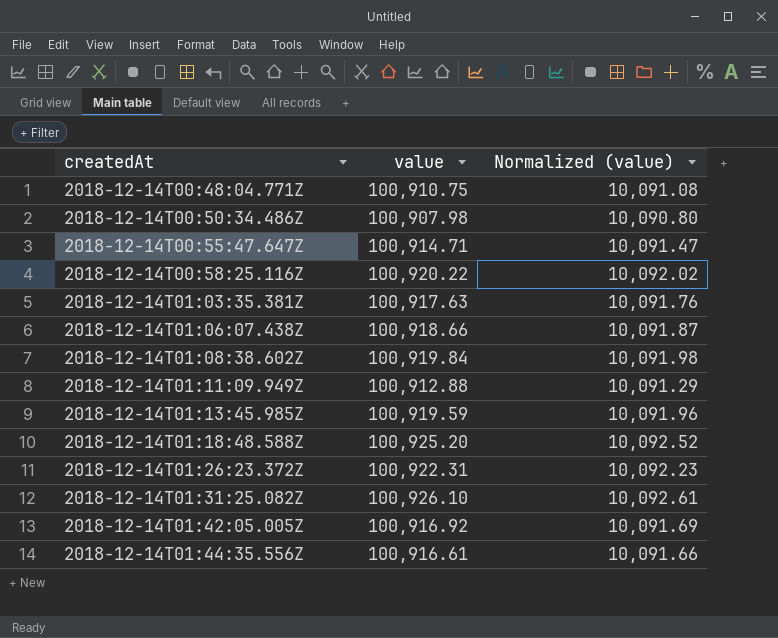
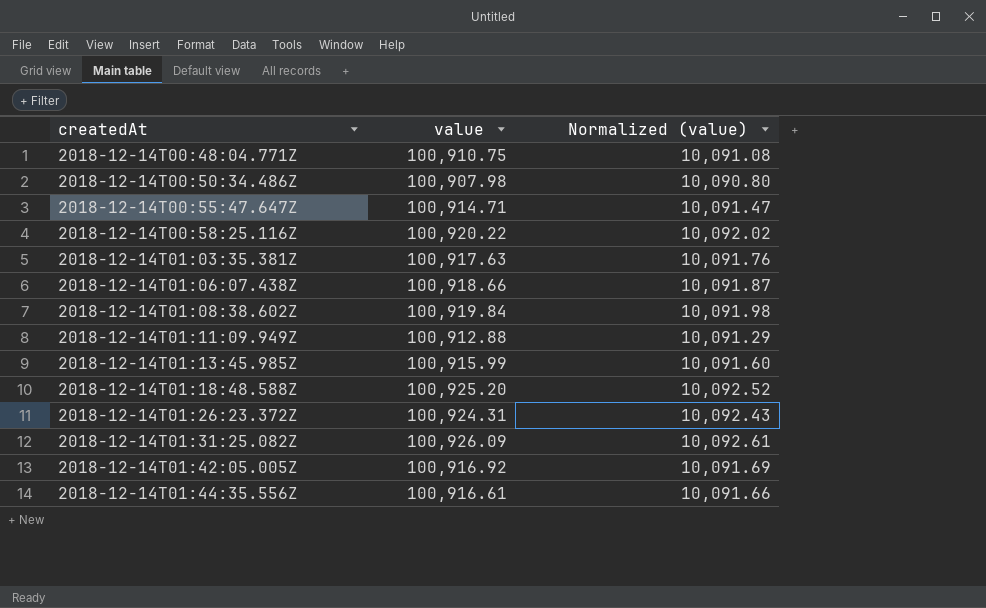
2018-12-14T01:13:45.985Z | value: 100,919.59 -> 100,915.99
2018-12-14T01:13:45.985Z | Normalized (value): 10,091.96 -> 10,091.60
2018-12-14T01:26:23.372Z | value: 100,922.31 -> 100,924.31
2018-12-14T01:26:23.372Z | Normalized (value): 10,092.23 -> 10,092.43
2018-12-14T01:31:25.082Z | value: 100,926.10 -> 100,926.09

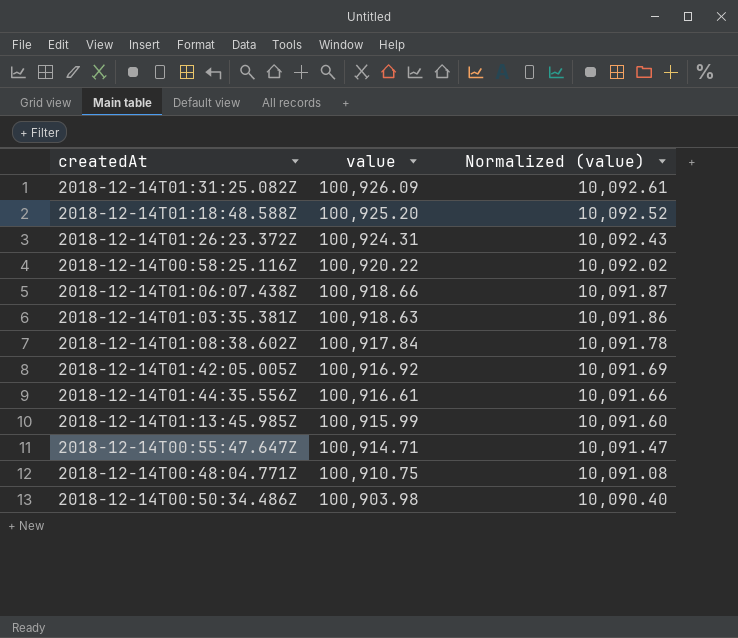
row order: createdAt ascending -> value descending
row 2018-12-14T01:11:09.949Z: 100,912.88 | 10,091.29 -> none
2018-12-14T01:03:35.381Z | value: 100,917.63 -> 100,918.63
2018-12-14T01:03:35.381Z | Normalized (value): 10,091.76 -> 10,091.86
2018-12-14T01:08:38.602Z | value: 100,919.84 -> 100,917.84
2018-12-14T01:08:38.602Z | Normalized (value): 10,091.98 -> 10,091.78
2018-12-14T00:50:34.486Z | value: 100,907.98 -> 100,903.98
2018-12-14T00:50:34.486Z | Normalized (value): 10,090.80 -> 10,090.40

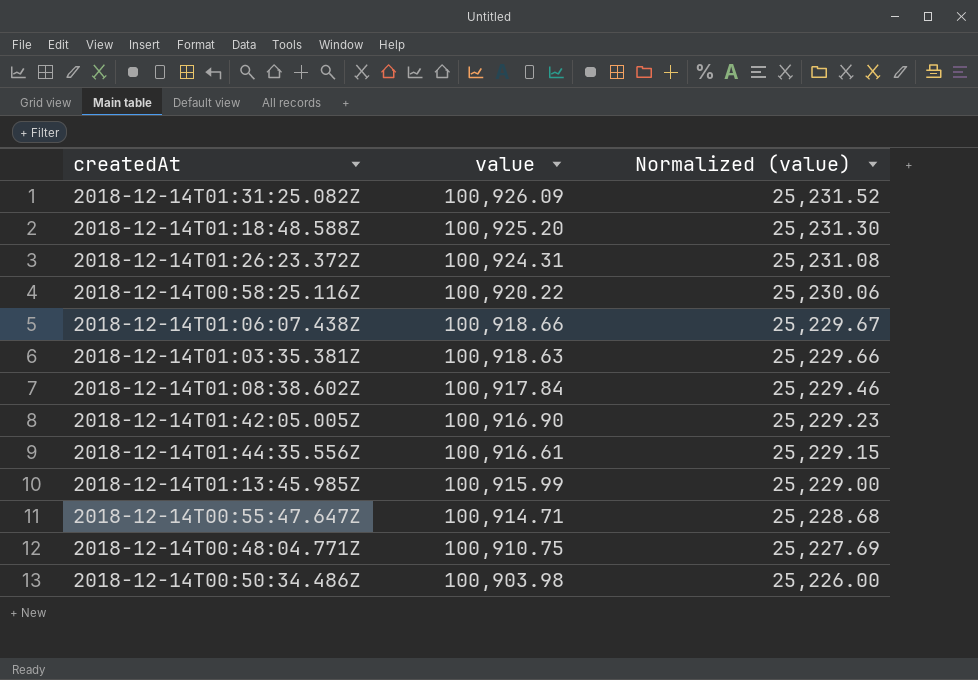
column Normalized (value) | formula: [value] * 0.1 -> [value] * 0.25
2018-12-14T01:42:05.005Z | value: 100,916.92 -> 100,916.90

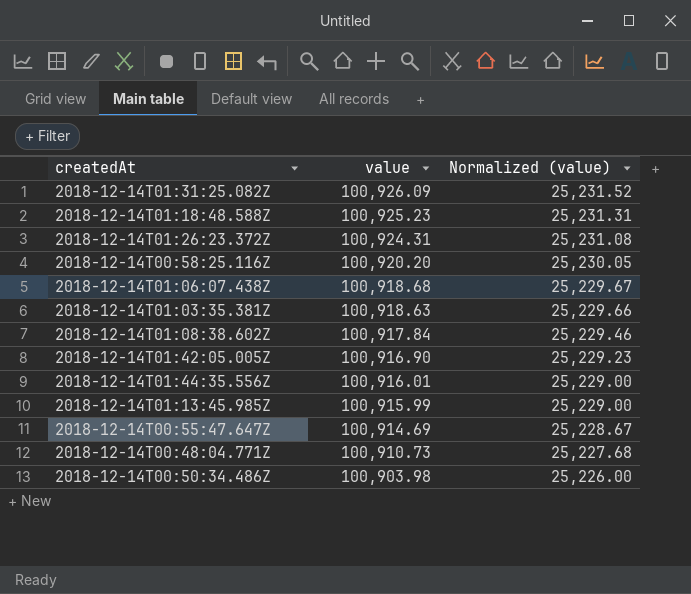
2018-12-14T01:18:48.588Z | value: 100,925.20 -> 100,925.23
2018-12-14T01:18:48.588Z | Normalized (value): 25,231.30 -> 25,231.31
2018-12-14T00:58:25.116Z | value: 100,920.22 -> 100,920.20
2018-12-14T00:58:25.116Z | Normalized (value): 25,230.06 -> 25,230.05
2018-12-14T01:06:07.438Z | value: 100,918.66 -> 100,918.68
2018-12-14T01:44:35.556Z | value: 100,916.61 -> 100,916.01
2018-12-14T01:44:35.556Z | Normalized (value): 25,229.15 -> 25,229.00
2018-12-14T00:55:47.647Z | value: 100,914.71 -> 100,914.69
2018-12-14T00:55:47.647Z | Normalized (value): 25,228.68 -> 25,228.67
2018-12-14T00:48:04.771Z | value: 100,910.75 -> 100,910.73
2018-12-14T00:48:04.771Z | Normalized (value): 25,227.69 -> 25,227.68

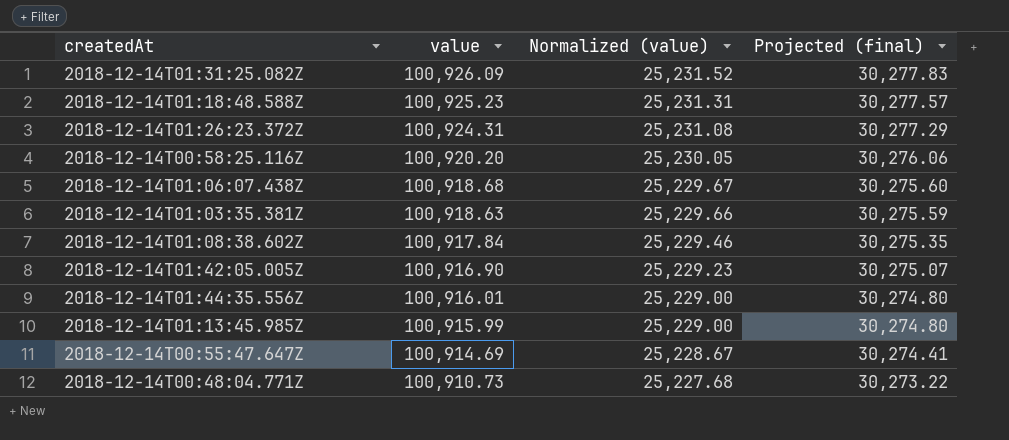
column Projected (final) | formula: none -> [value] * 0.3
row 2018-12-14T00:50:34.486Z: 100,903.98 | 25,226.00 -> none

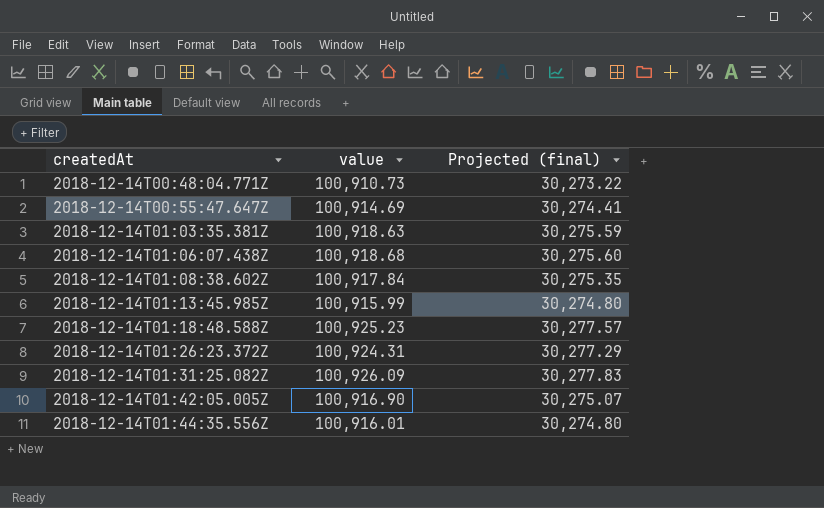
row order: value descending -> createdAt ascending
column Normalized (value) | formula: [value] * 0.25 -> none
row 2018-12-14T00:58:25.116Z: 100,920.20 | 25,230.05 | 30,276.06 -> none

